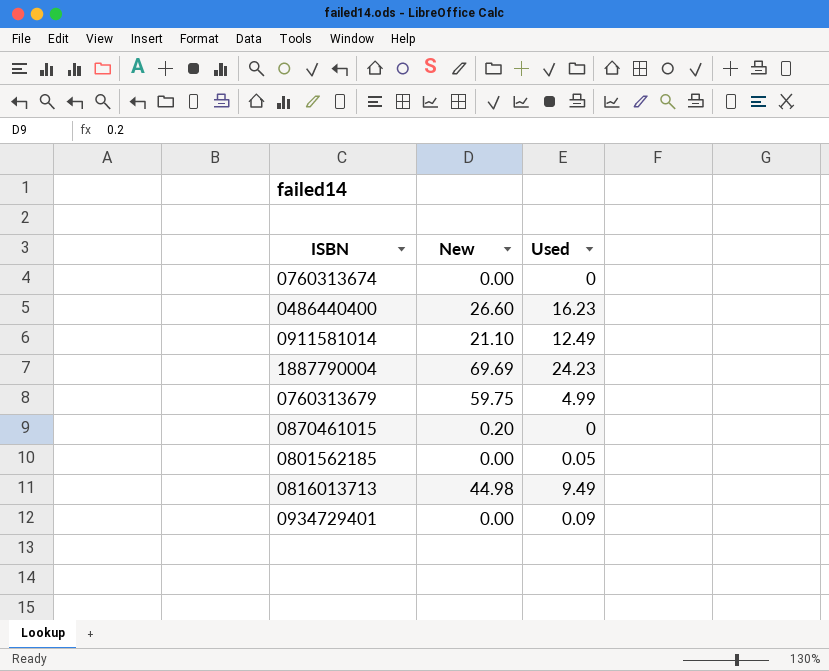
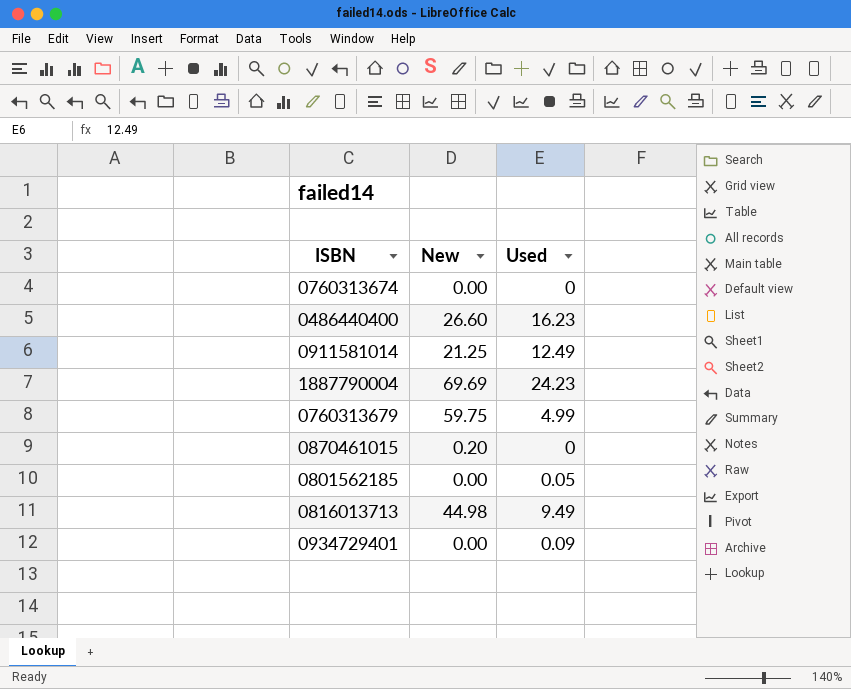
0911581014 | New: 21.10 -> 21.25

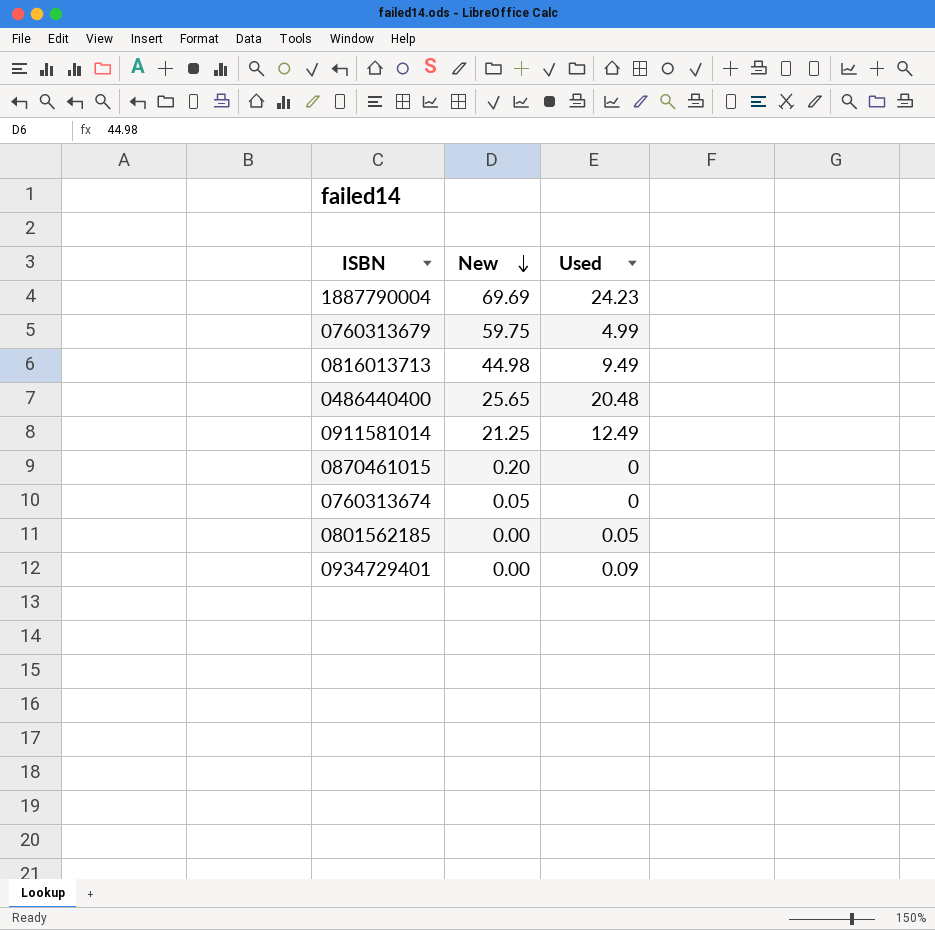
row order: none -> New descending
0486440400 | New: 26.60 -> 25.65
0486440400 | Used: 16.23 -> 20.48
0760313674 | New: 0.00 -> 0.05

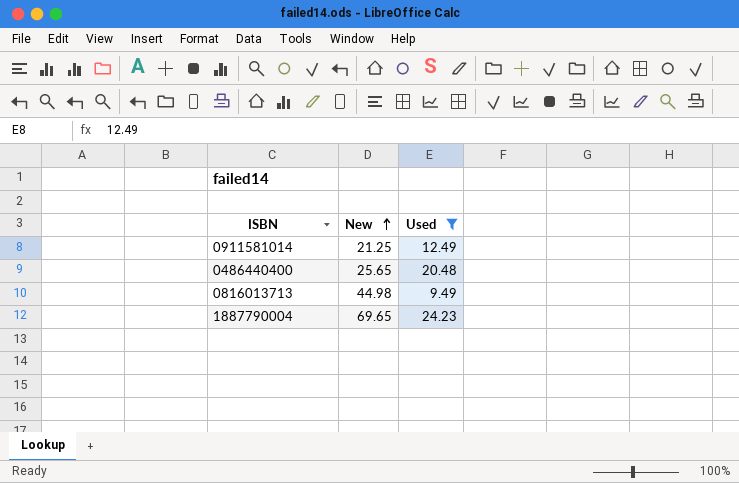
filter: none -> Used >= 9.49
row order: New descending -> New ascending
1887790004 | New: 69.69 -> 69.65

